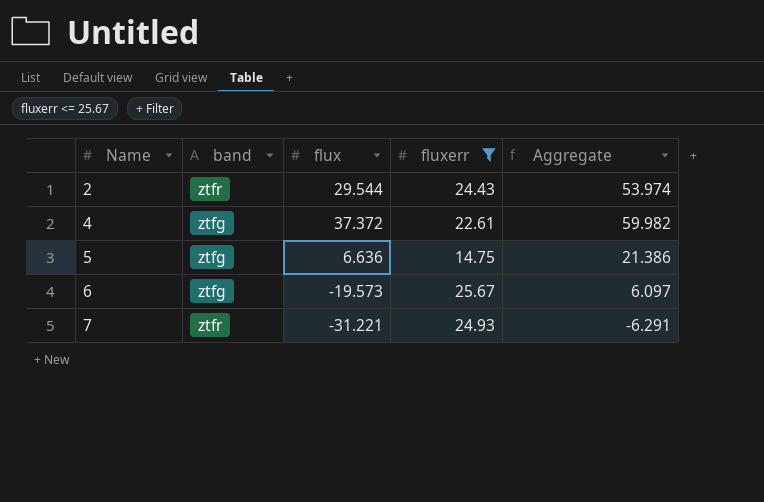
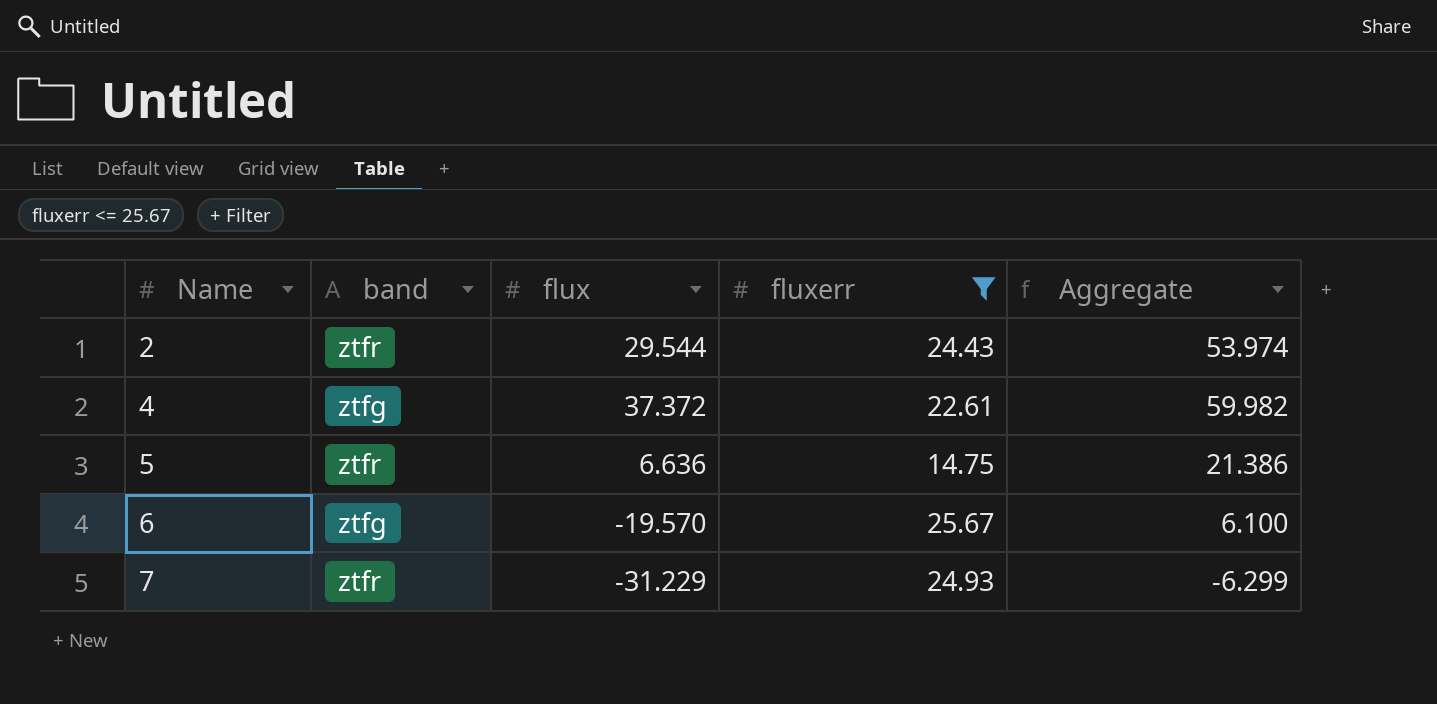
5 | band: ztfg -> ztfr
6 | flux: -19.573 -> -19.570
6 | Aggregate: 6.097 -> 6.100
7 | flux: -31.221 -> -31.229
7 | Aggregate: -6.291 -> -6.299

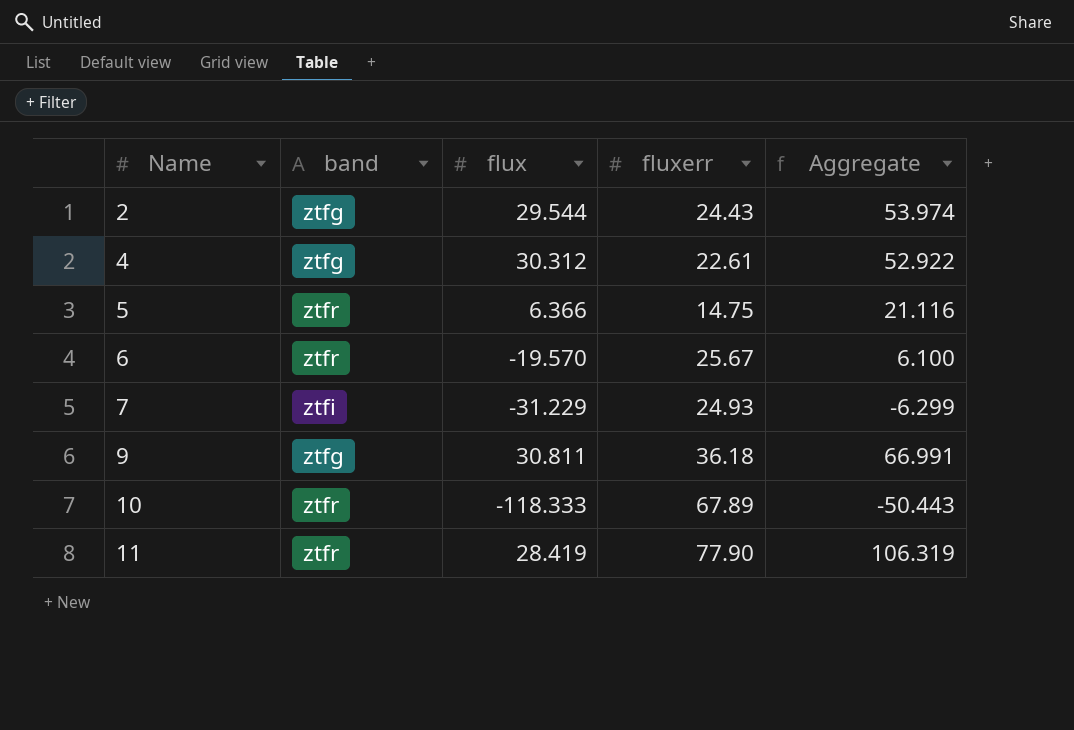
filter: fluxerr <= 25.67 -> none
2 | band: ztfr -> ztfg
4 | flux: 37.372 -> 30.312
4 | Aggregate: 59.982 -> 52.922
5 | flux: 6.636 -> 6.366
5 | Aggregate: 21.386 -> 21.116
6 | band: ztfg -> ztfr
7 | band: ztfr -> ztfi

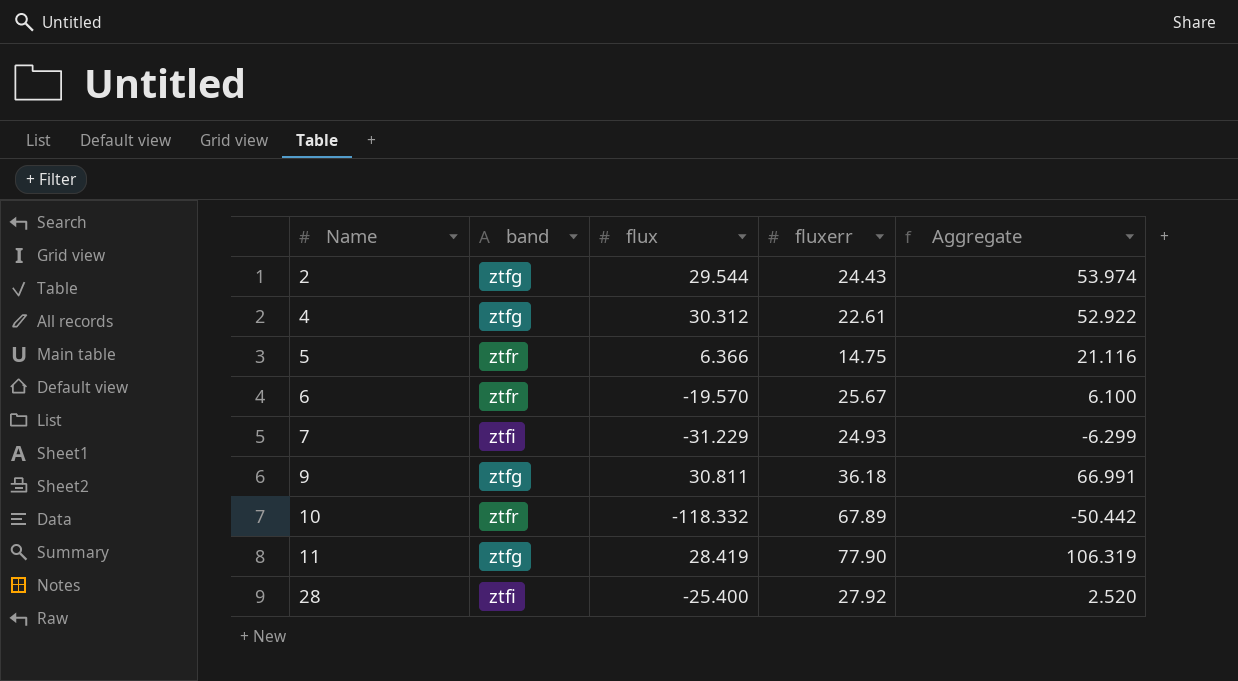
10 | flux: -118.333 -> -118.332
10 | Aggregate: -50.443 -> -50.442
11 | band: ztfr -> ztfg
row 28: none -> ztfi | -25.400 | 27.92 | 2.520

